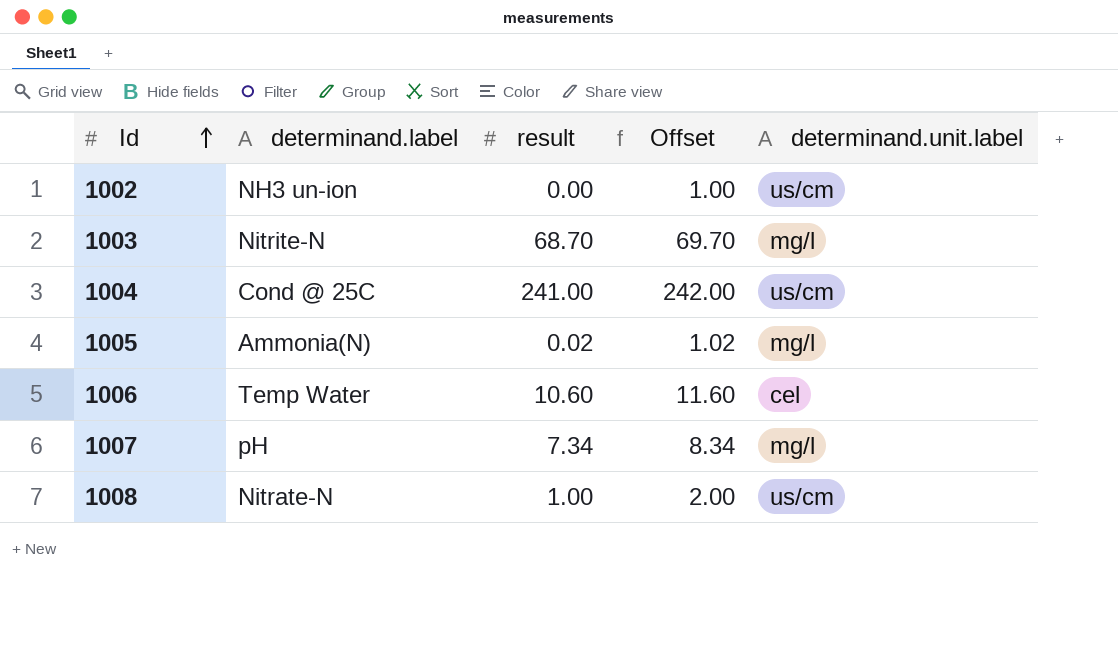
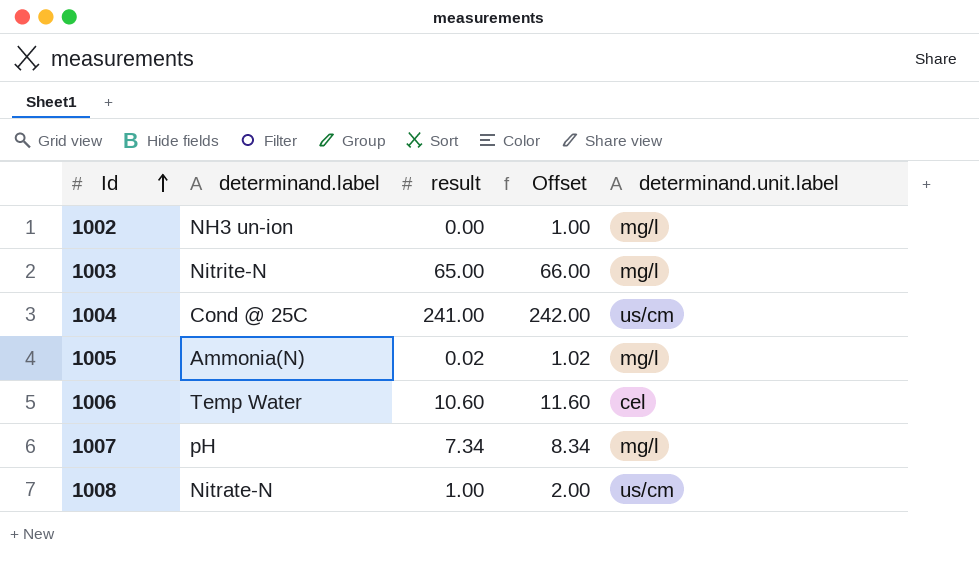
1002 | determinand.unit.label: us/cm -> mg/l
1003 | result: 68.70 -> 65.00
1003 | Offset: 69.70 -> 66.00

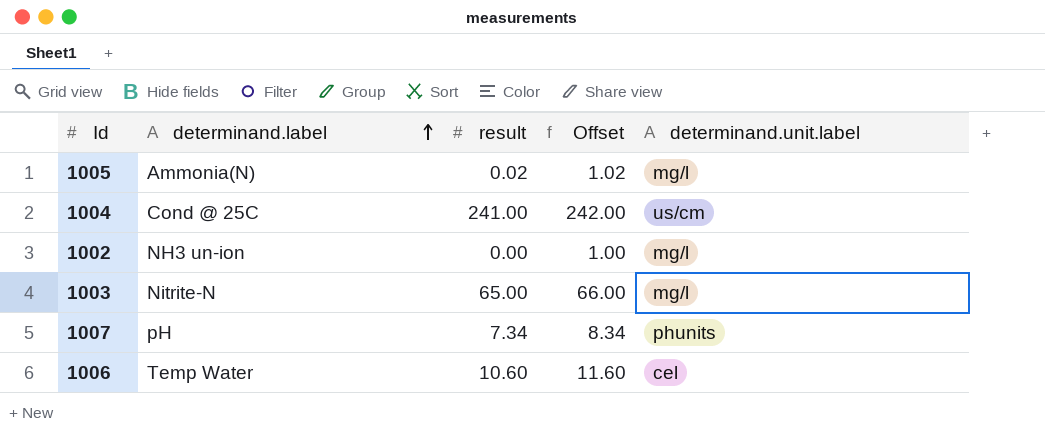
row order: Id ascending -> determinand.label ascending
row 1008: Nitrate-N | 1.00 | 2.00 | us/cm -> none
1007 | determinand.unit.label: mg/l -> phunits

